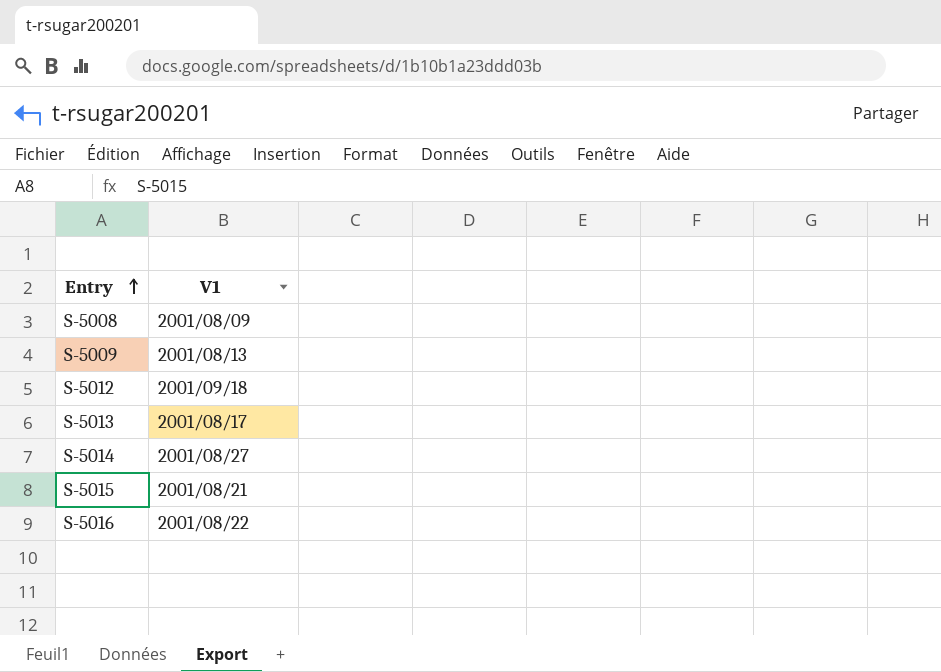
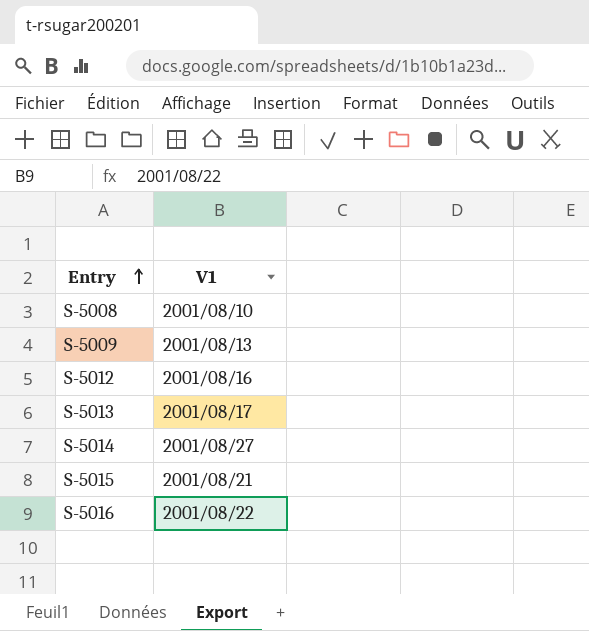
S-5008 | V1: 2001/08/09 -> 2001/08/10
S-5012 | V1: 2001/09/18 -> 2001/08/16

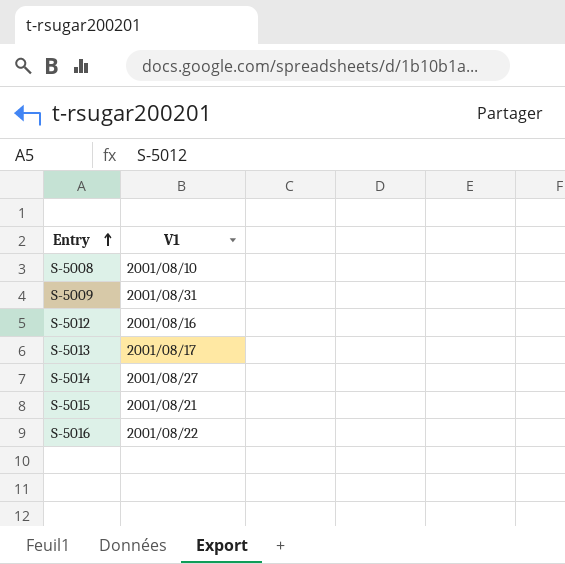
S-5009 | V1: 2001/08/13 -> 2001/08/31

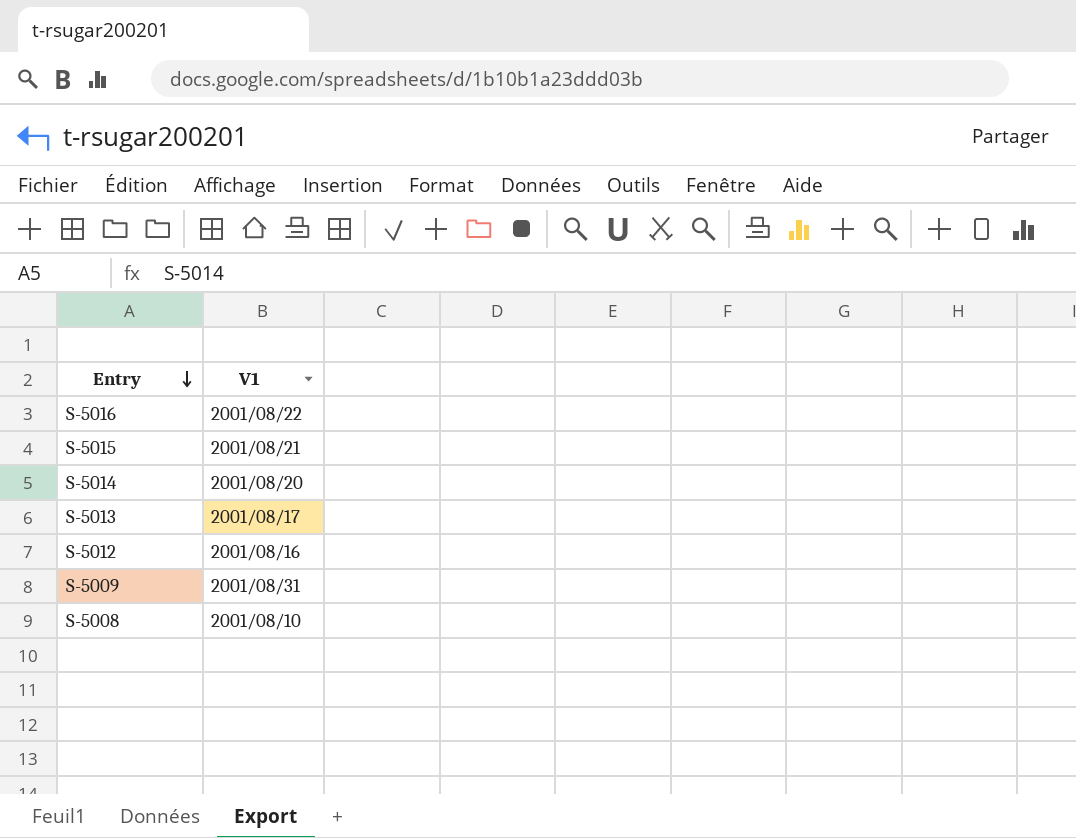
row order: Entry ascending -> Entry descending
S-5014 | V1: 2001/08/27 -> 2001/08/20

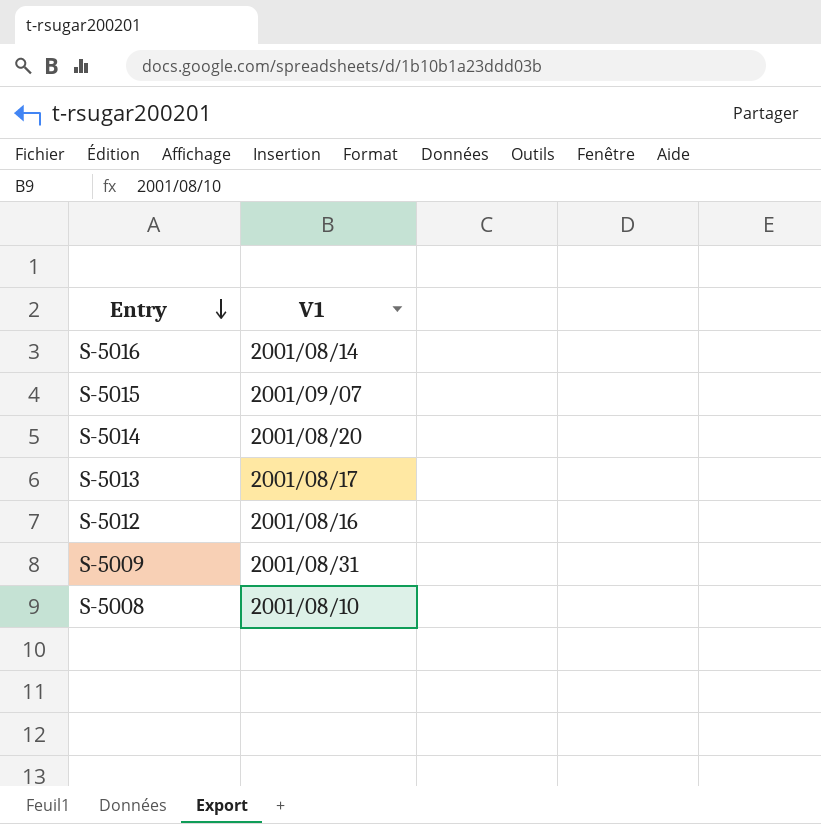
S-5016 | V1: 2001/08/22 -> 2001/08/14
S-5015 | V1: 2001/08/21 -> 2001/09/07

